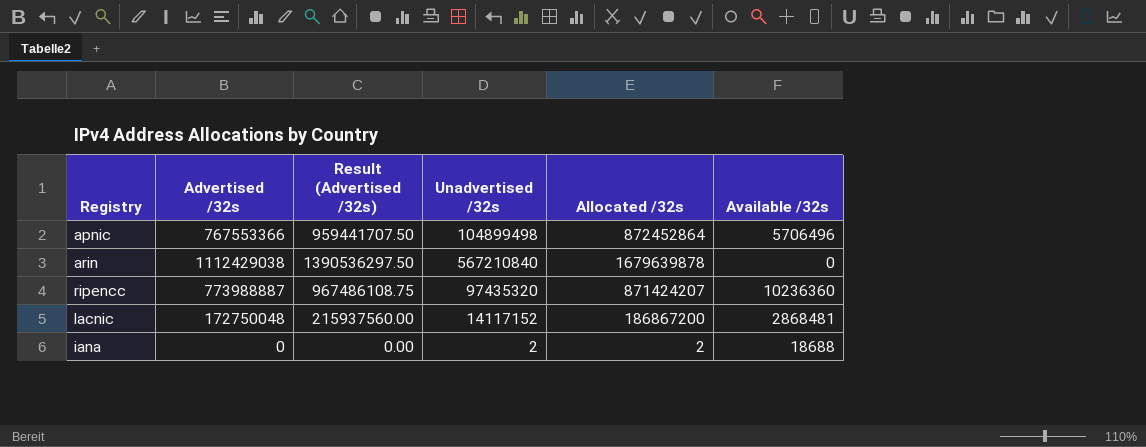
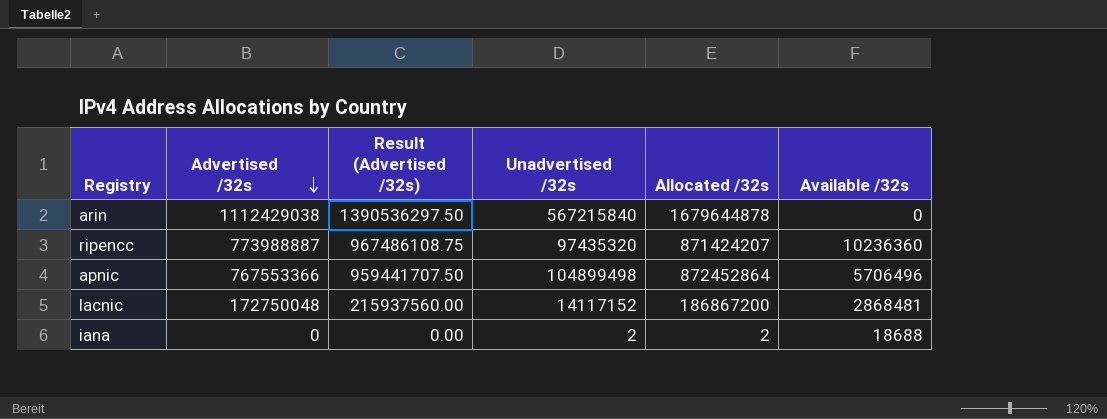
row order: none -> Advertised /32s descending
arin | Unadvertised /32s: 567210840 -> 567215840
arin | Allocated /32s: 1679639878 -> 1679644878

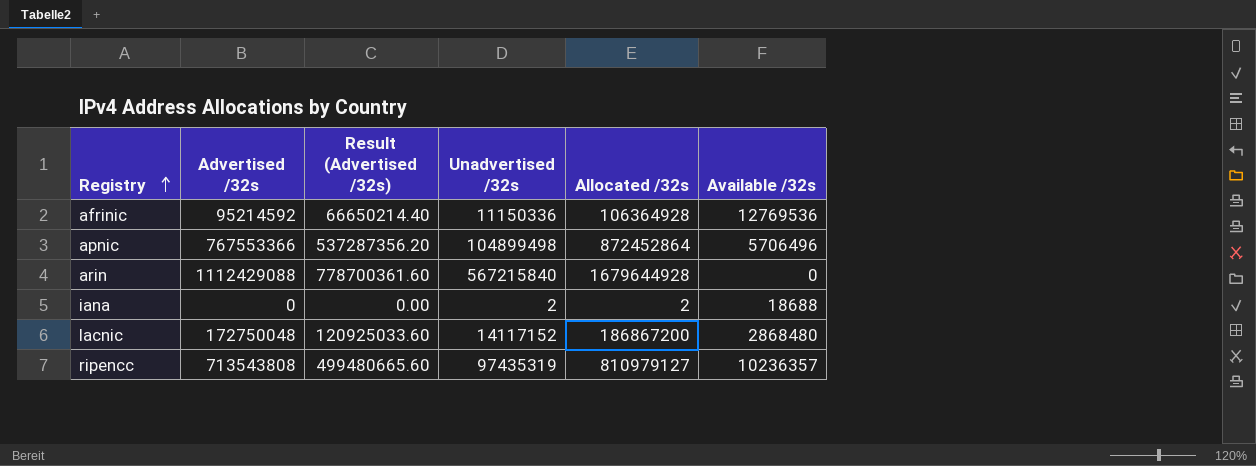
row order: Advertised /32s descending -> Registry ascending
column Result (Advertised /32s) | formula: [Advertised /32s] * 1.25 -> [Advertised /32s] * 0.7
row afrinic: none -> 95214592 | 66650214.40 | 11150336 | 106364928 | 12769536
arin | Advertised /32s: 1112429038 -> 1112429088
arin | Allocated /32s: 1679644878 -> 1679644928
lacnic | Available /32s: 2868481 -> 2868480
ripencc | Advertised /32s: 773988887 -> 713543808
ripencc | Unadvertised /32s: 97435320 -> 97435319
ripencc | Allocated /32s: 871424207 -> 810979127
ripencc | Available /32s: 10236360 -> 10236357

